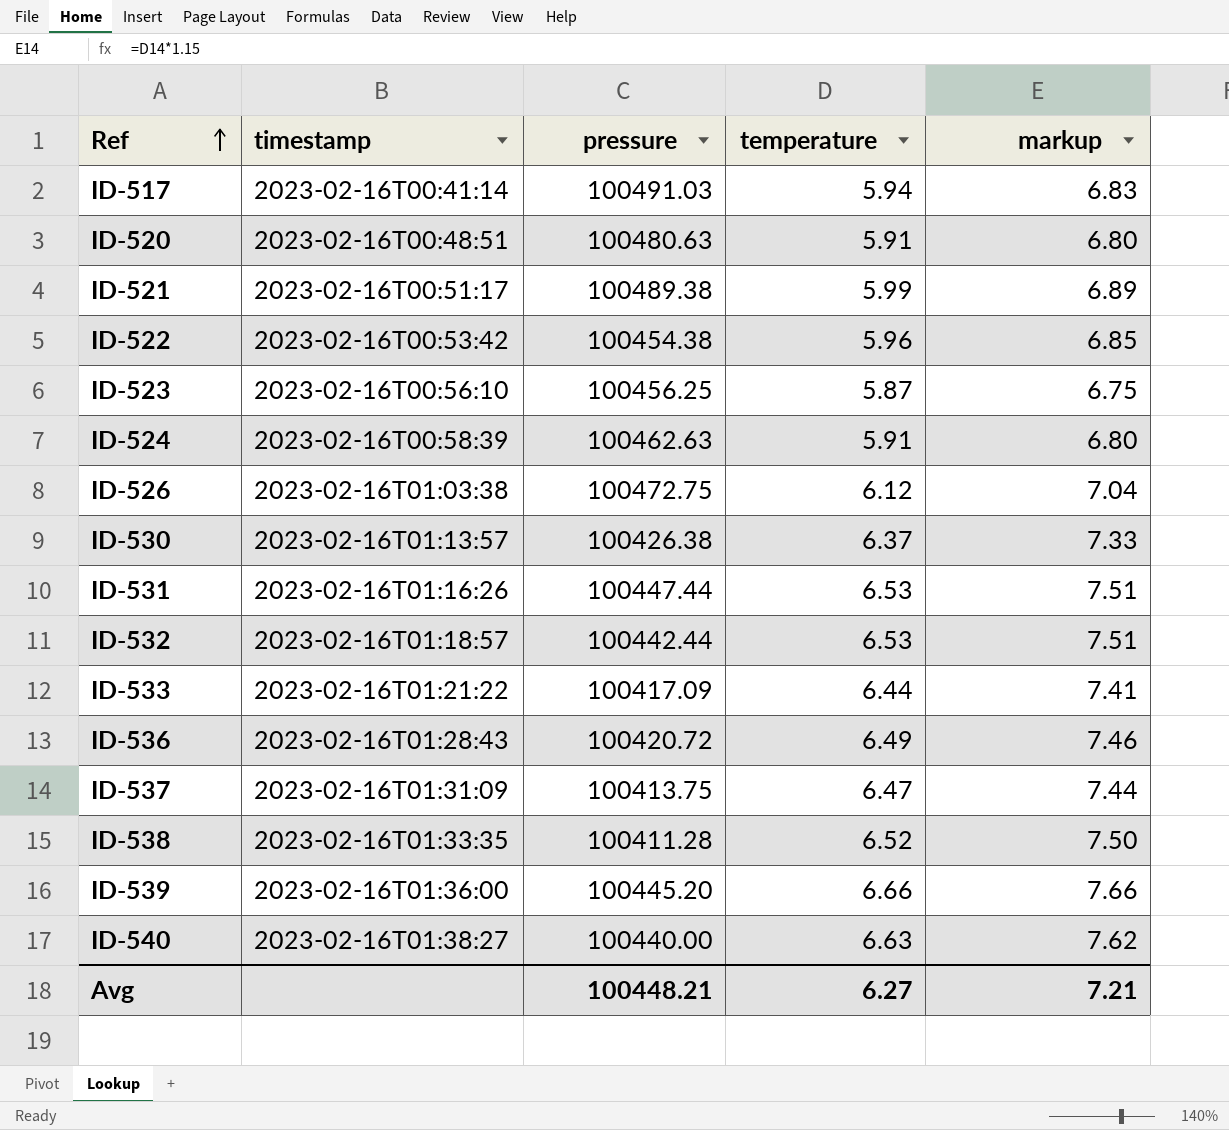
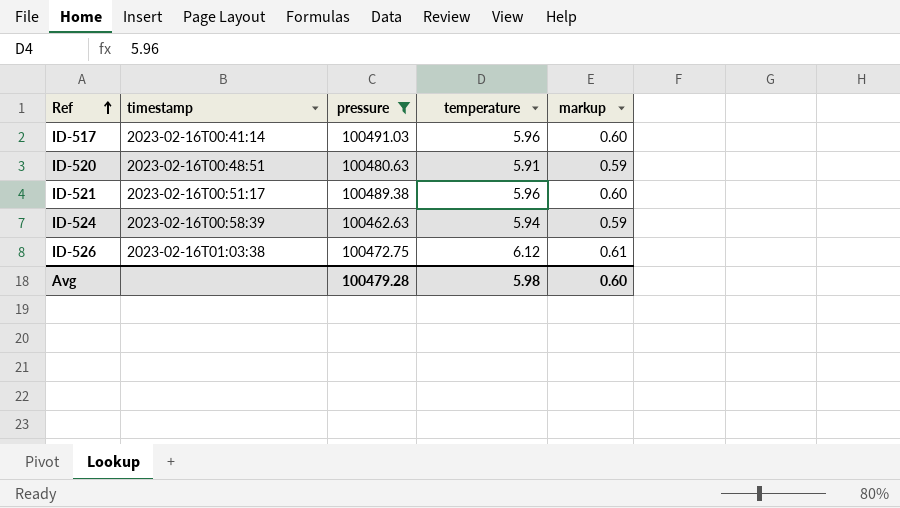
filter: none -> pressure >= 100462.63
column markup | formula: [temperature] * 1.15 -> [temperature] * 0.1
ID-517 | temperature: 5.94 -> 5.96
ID-521 | temperature: 5.99 -> 5.96
ID-524 | temperature: 5.91 -> 5.94
Avg | pressure: 100448.21 -> 100479.28
Avg | temperature: 6.27 -> 5.98
Avg | markup: 7.21 -> 0.60

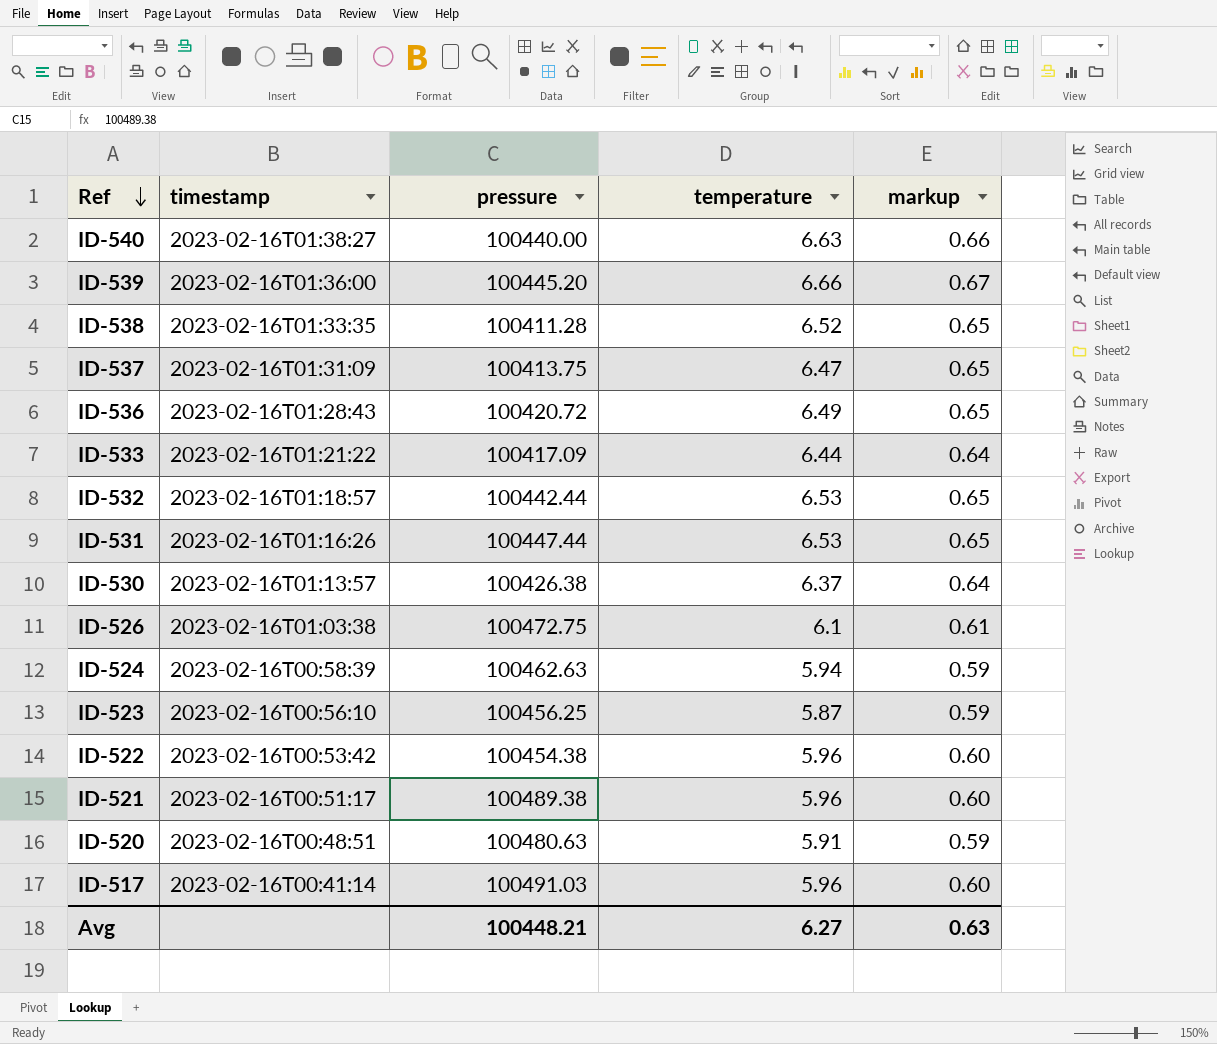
filter: pressure >= 100462.63 -> none
row order: Ref ascending -> Ref descending
ID-526 | temperature: 6.12 -> 6.1
Avg | pressure: 100479.28 -> 100448.21
Avg | temperature: 5.98 -> 6.27
Avg | markup: 0.60 -> 0.63

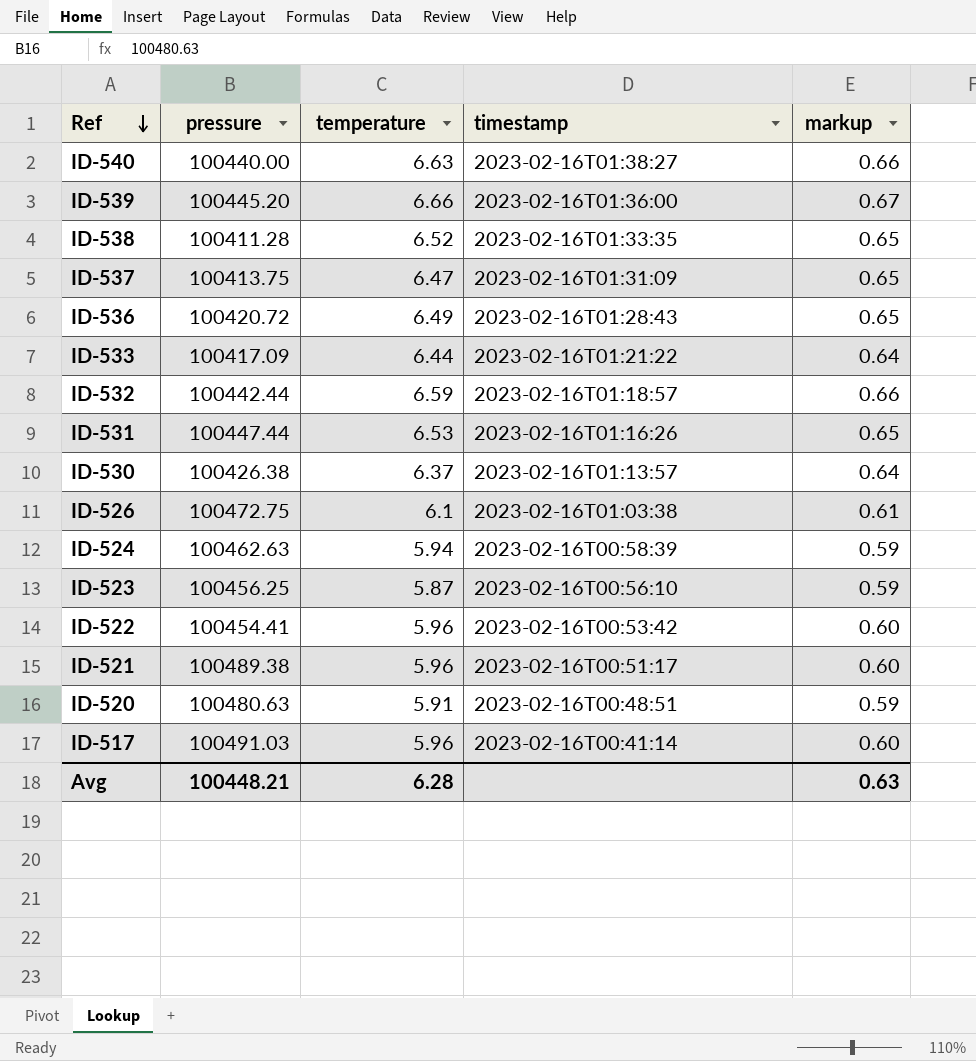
column timestamp | position: 2 -> 4
ID-532 | temperature: 6.53 -> 6.59
ID-532 | markup: 0.65 -> 0.66
ID-522 | pressure: 100454.38 -> 100454.41
Avg | temperature: 6.27 -> 6.28

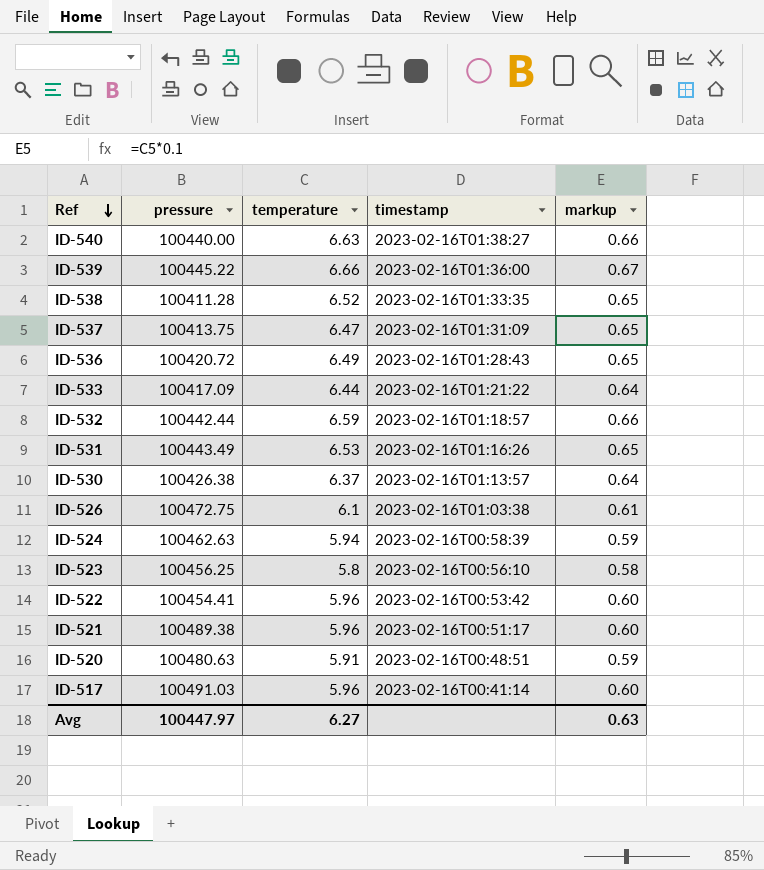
ID-539 | pressure: 100445.20 -> 100445.22
ID-531 | pressure: 100447.44 -> 100443.49
ID-523 | temperature: 5.87 -> 5.8
ID-523 | markup: 0.59 -> 0.58
Avg | pressure: 100448.21 -> 100447.97
Avg | temperature: 6.28 -> 6.27

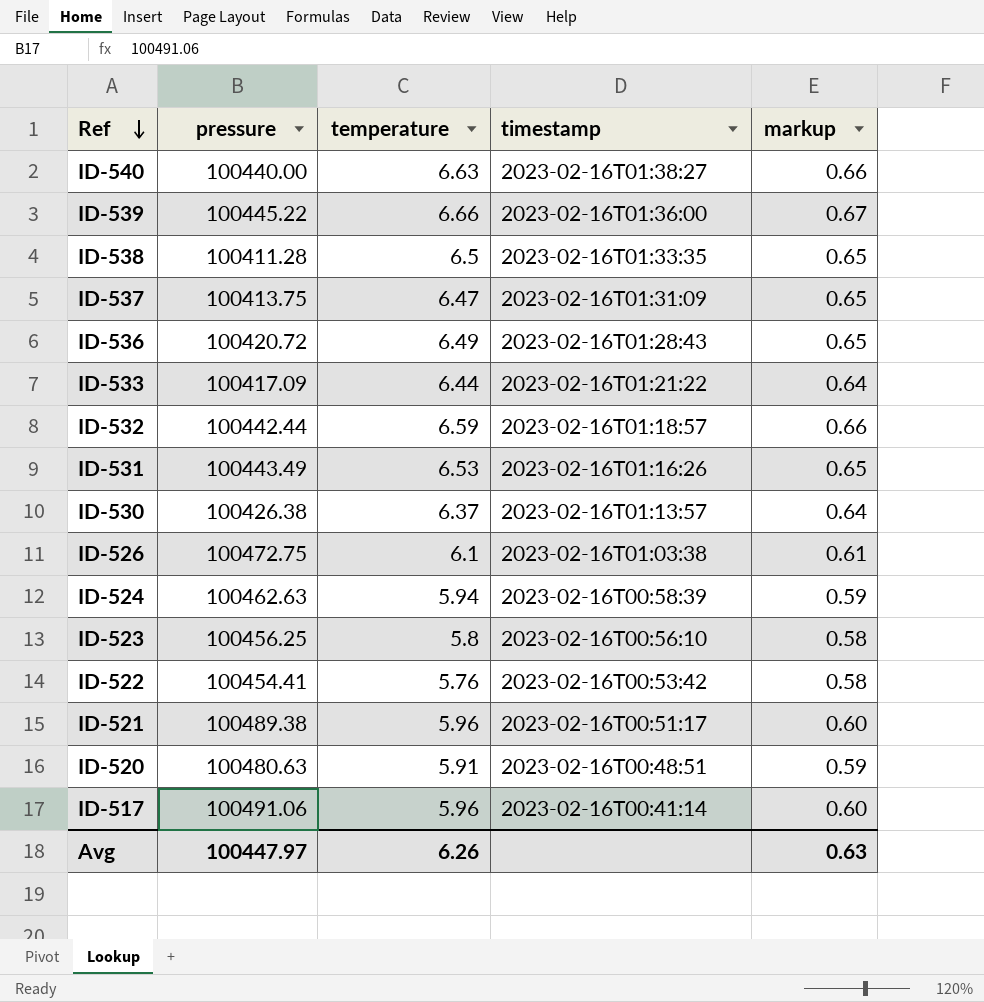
ID-538 | temperature: 6.52 -> 6.5
ID-522 | temperature: 5.96 -> 5.76
ID-522 | markup: 0.60 -> 0.58
ID-517 | pressure: 100491.03 -> 100491.06
Avg | temperature: 6.27 -> 6.26

